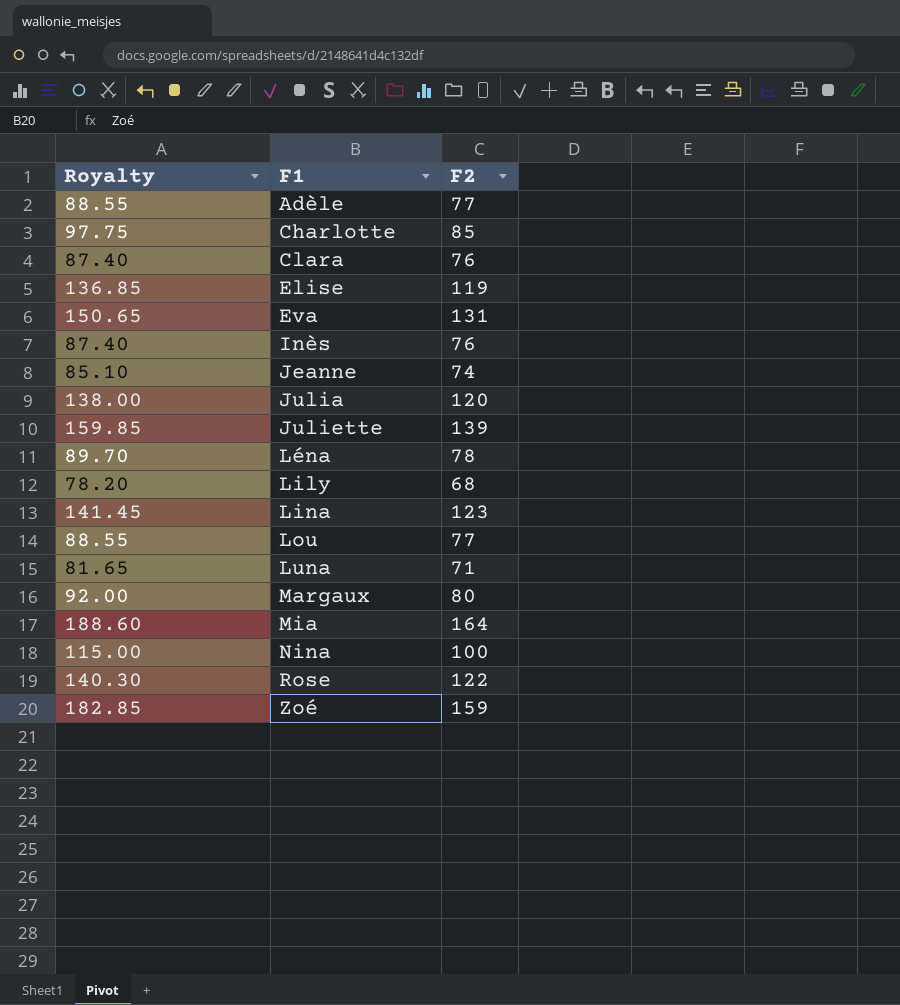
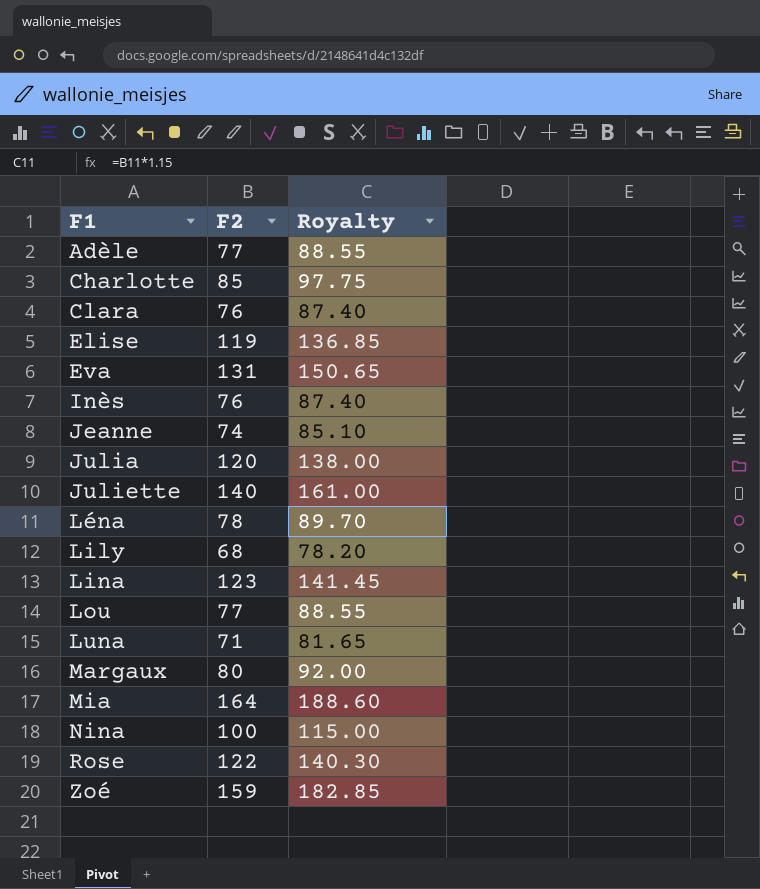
column Royalty | position: 1 -> 3
Juliette | F2: 139 -> 140
Juliette | Royalty: 159.85 -> 161.00

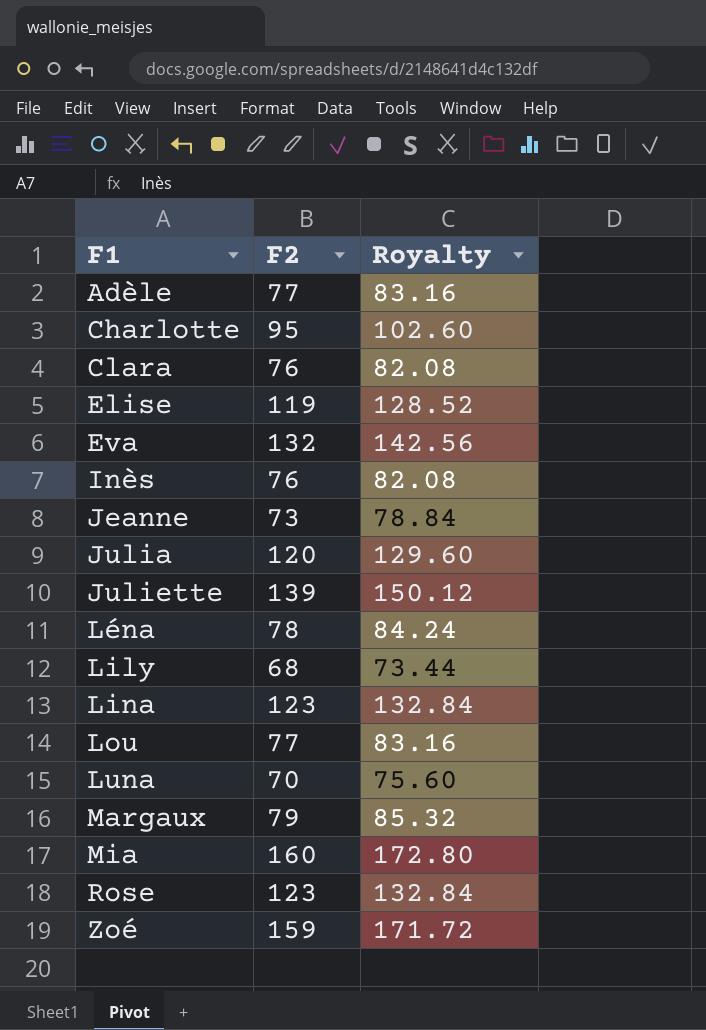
column Royalty | formula: [F2] * 1.15 -> [F2] * 1.08
row Nina: 100 | 115.00 -> none
Charlotte | F2: 85 -> 95
Eva | F2: 131 -> 132
Jeanne | F2: 74 -> 73
Juliette | F2: 140 -> 139
Luna | F2: 71 -> 70
Margaux | F2: 80 -> 79
Mia | F2: 164 -> 160
Rose | F2: 122 -> 123

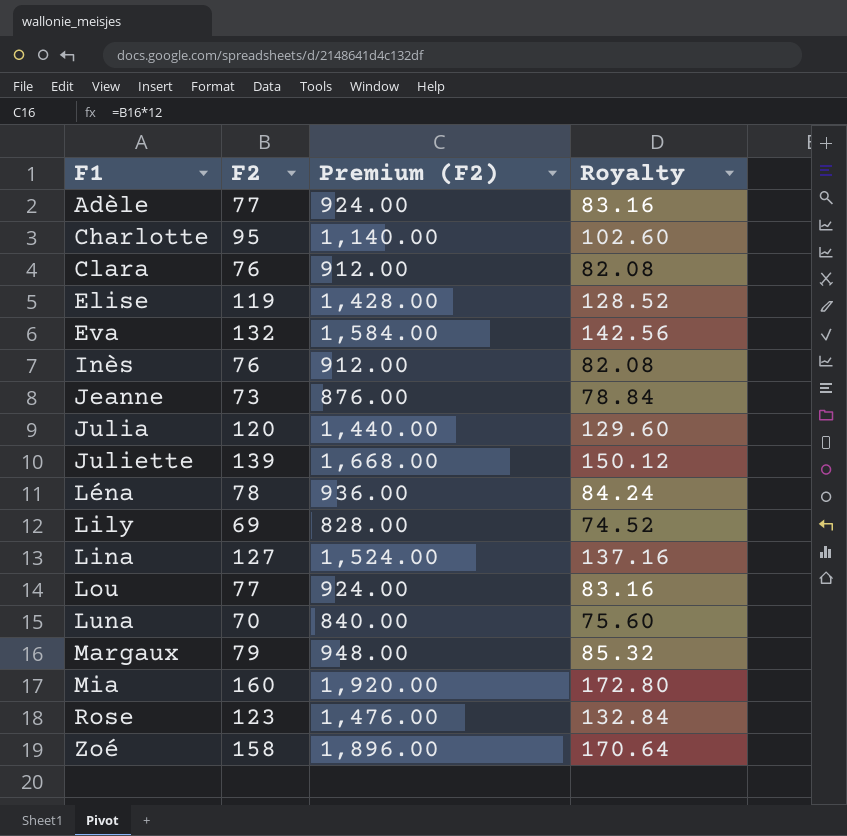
column Premium (F2) | formula: none -> [F2] * 12
Lily | F2: 68 -> 69
Lily | Royalty: 73.44 -> 74.52
Lina | F2: 123 -> 127
Lina | Royalty: 132.84 -> 137.16
Zoé | F2: 159 -> 158
Zoé | Royalty: 171.72 -> 170.64

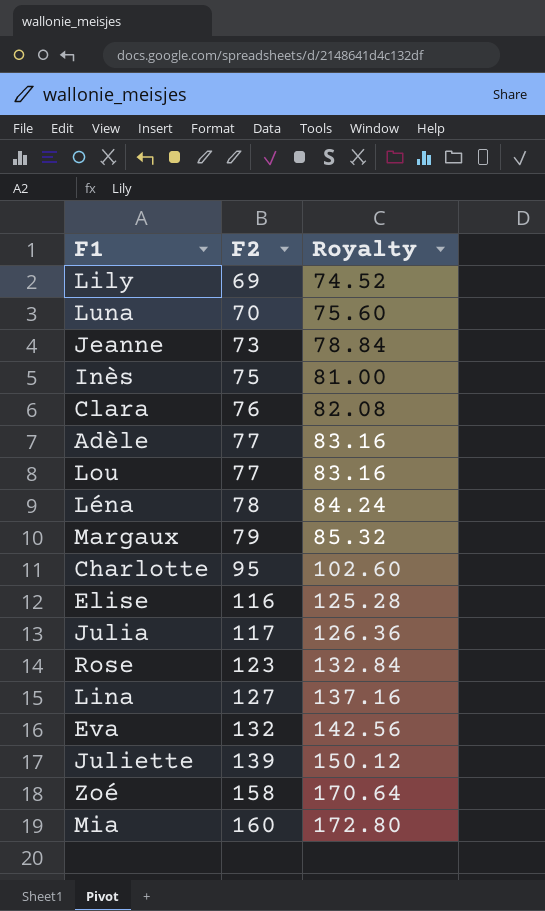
row order: F1 ascending -> F2 ascending
column Premium (F2) | formula: [F2] * 12 -> none
Inès | F2: 76 -> 75
Inès | Royalty: 82.08 -> 81.00
Elise | F2: 119 -> 116
Elise | Royalty: 128.52 -> 125.28
Julia | F2: 120 -> 117
Julia | Royalty: 129.60 -> 126.36

